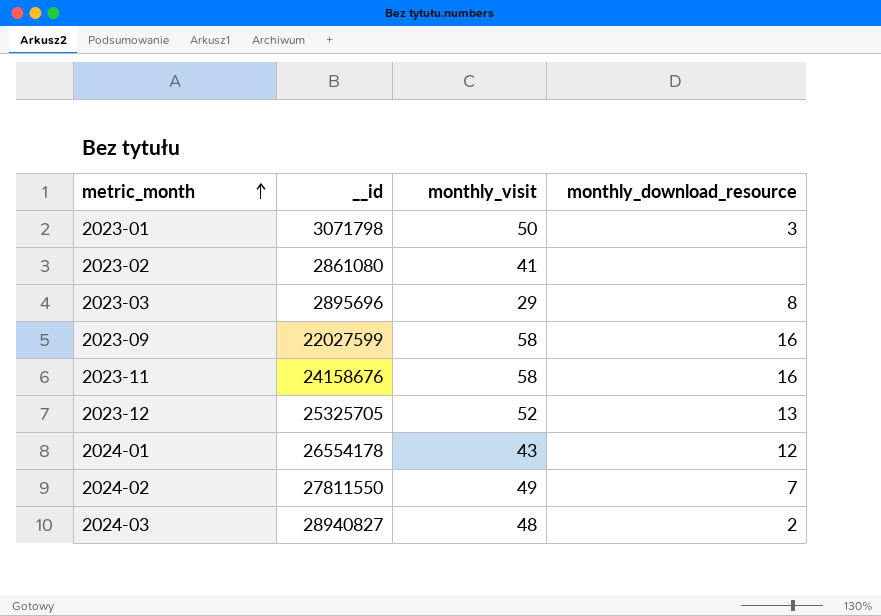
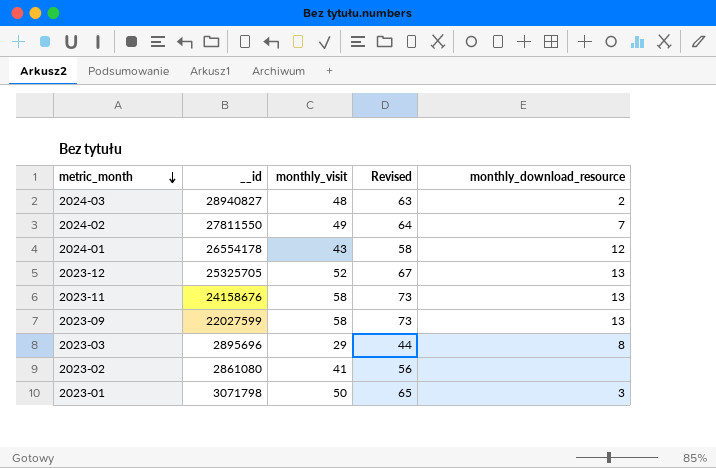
row order: metric_month ascending -> metric_month descending
column Revised | formula: none -> [monthly_visit] + 15
2023-11 | monthly_download_resource: 16 -> 13
2023-09 | monthly_download_resource: 16 -> 13

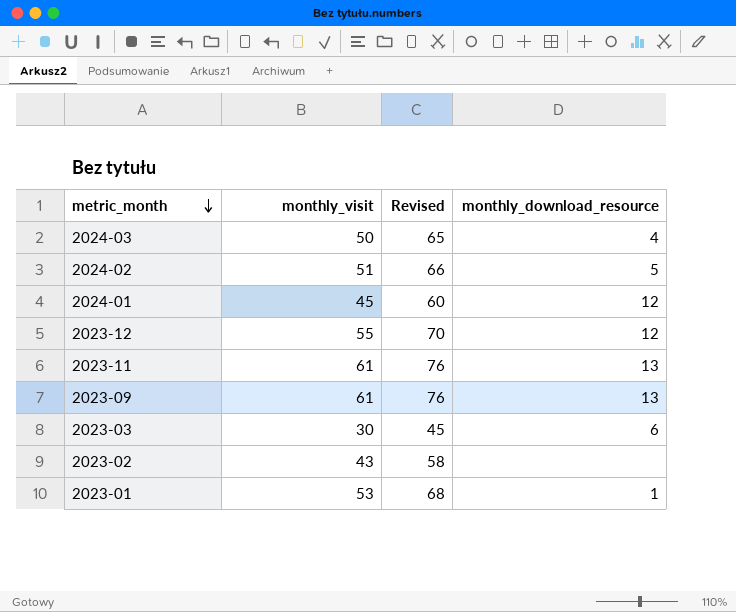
column __id | position: 2 -> none
2024-03 | monthly_visit: 48 -> 50
2024-03 | Revised: 63 -> 65
2024-03 | monthly_download_resource: 2 -> 4
2024-02 | monthly_visit: 49 -> 51
2024-02 | Revised: 64 -> 66
2024-02 | monthly_download_resource: 7 -> 5
2024-01 | monthly_visit: 43 -> 45
2024-01 | Revised: 58 -> 60
2023-12 | monthly_visit: 52 -> 55
2023-12 | Revised: 67 -> 70
2023-12 | monthly_download_resource: 13 -> 12
2023-11 | monthly_visit: 58 -> 61
2023-11 | Revised: 73 -> 76
2023-09 | monthly_visit: 58 -> 61
2023-09 | Revised: 73 -> 76
2023-03 | monthly_visit: 29 -> 30
2023-03 | Revised: 44 -> 45
2023-03 | monthly_download_resource: 8 -> 6
2023-02 | monthly_visit: 41 -> 43
2023-02 | Revised: 56 -> 58
2023-01 | monthly_visit: 50 -> 53
2023-01 | Revised: 65 -> 68
2023-01 | monthly_download_resource: 3 -> 1

